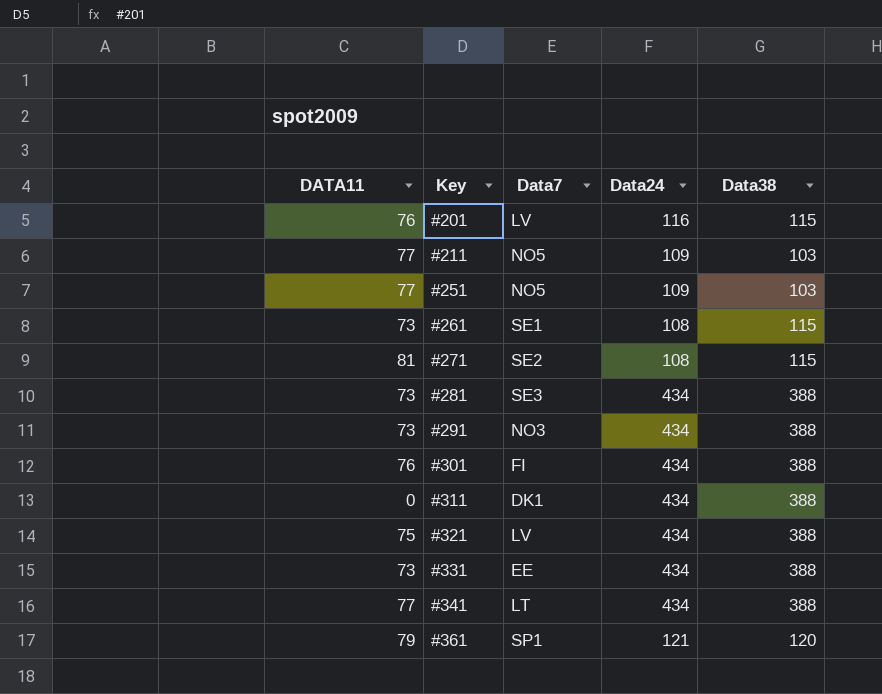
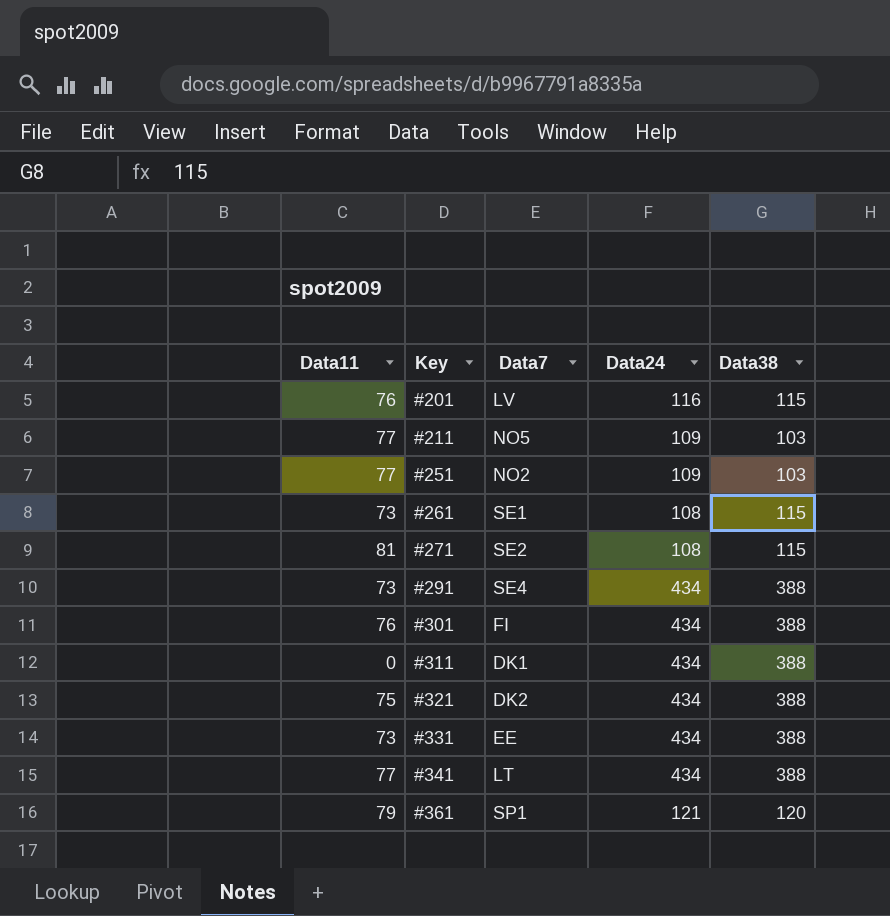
column name: DATA11 -> Data11
row #281: 73 | SE3 | 434 | 388 -> none
#251 | Data7: NO5 -> NO2
#291 | Data7: NO3 -> SE4
#321 | Data7: LV -> DK2

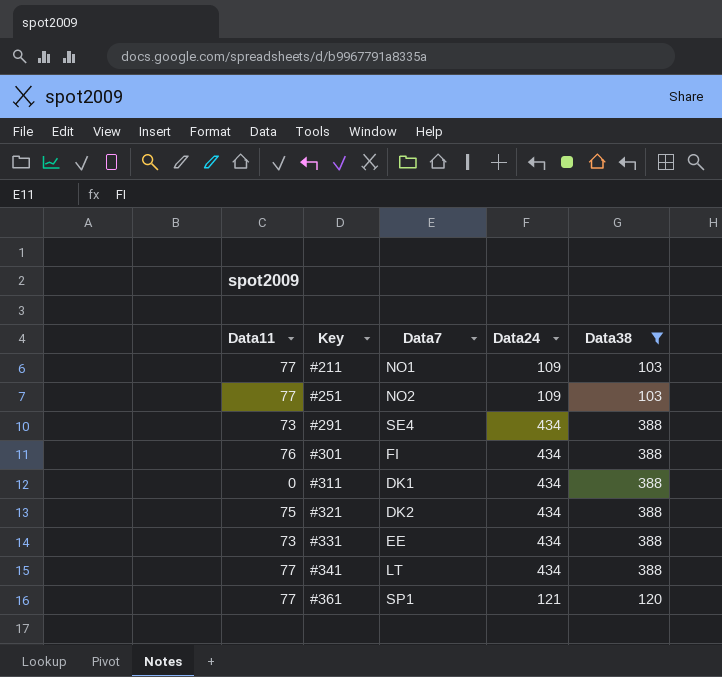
filter: none -> Data38 != 115
#211 | Data7: NO5 -> NO1
#361 | Data11: 79 -> 77

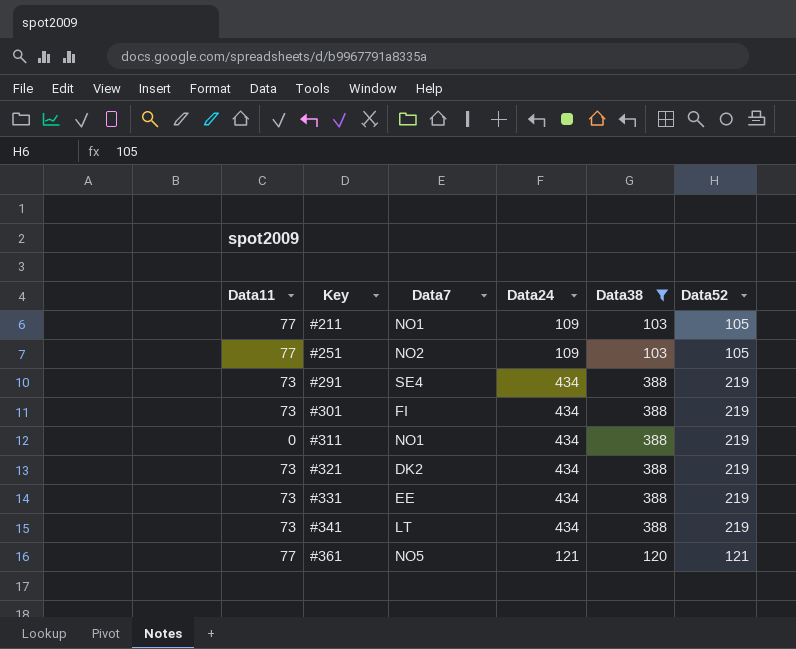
column Data52 | position: none -> 6
#301 | Data11: 76 -> 73
#311 | Data7: DK1 -> NO1
#321 | Data11: 75 -> 73
#341 | Data11: 77 -> 73
#361 | Data7: SP1 -> NO5

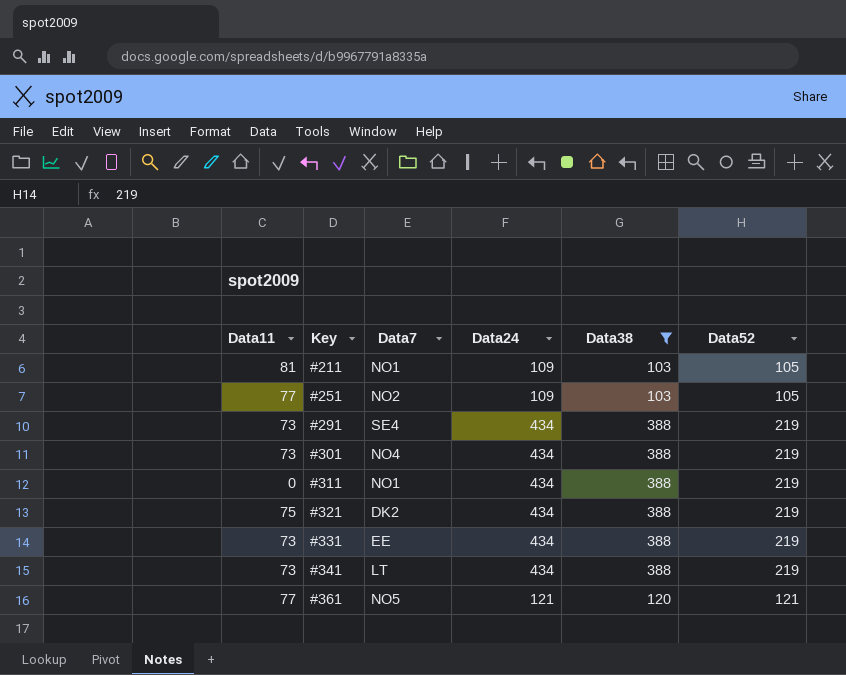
#211 | Data11: 77 -> 81
#301 | Data7: FI -> NO4
#321 | Data11: 73 -> 75

